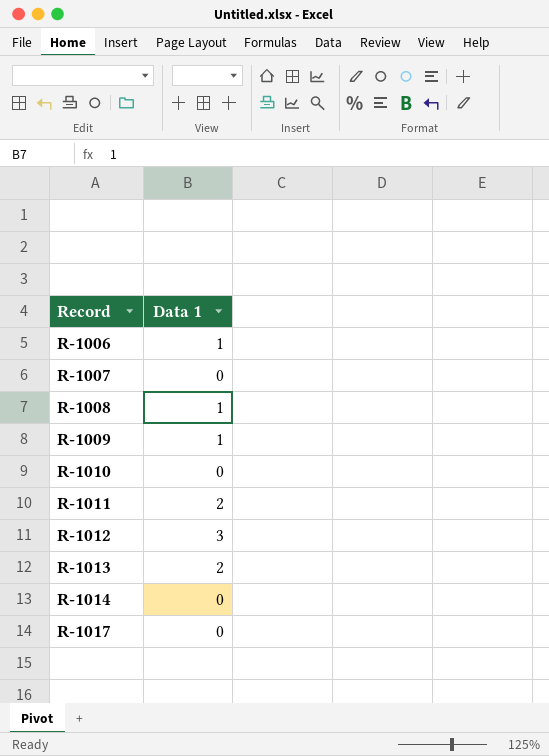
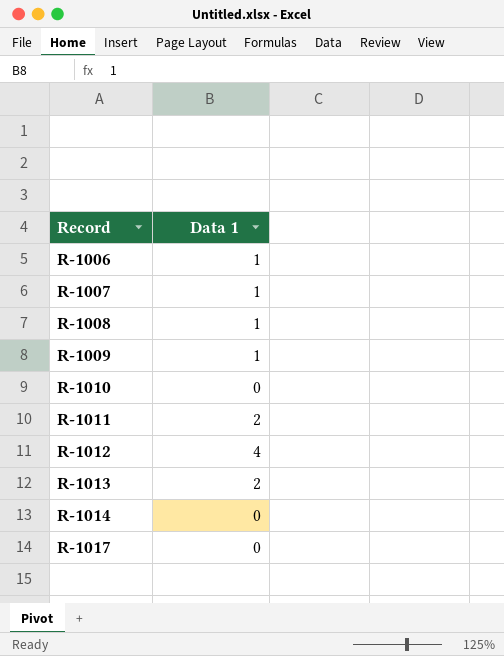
R-1007 | Data 1: 0 -> 1
R-1012 | Data 1: 3 -> 4

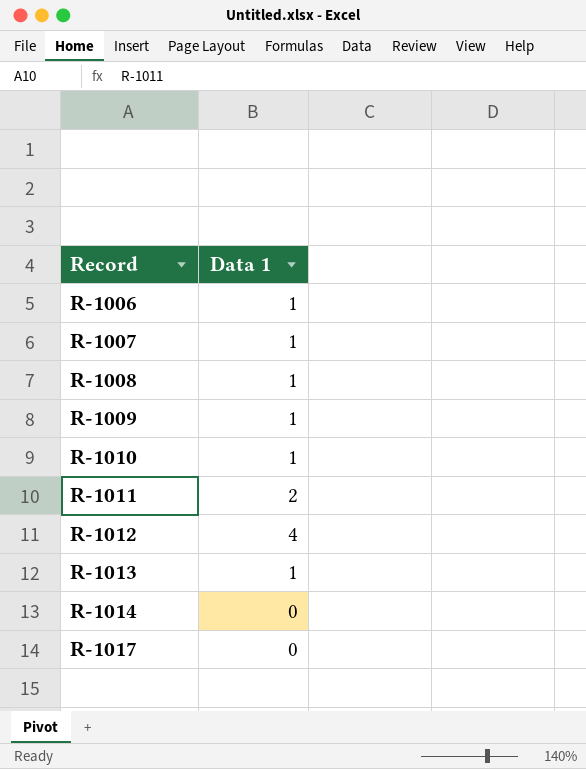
R-1010 | Data 1: 0 -> 1
R-1013 | Data 1: 2 -> 1

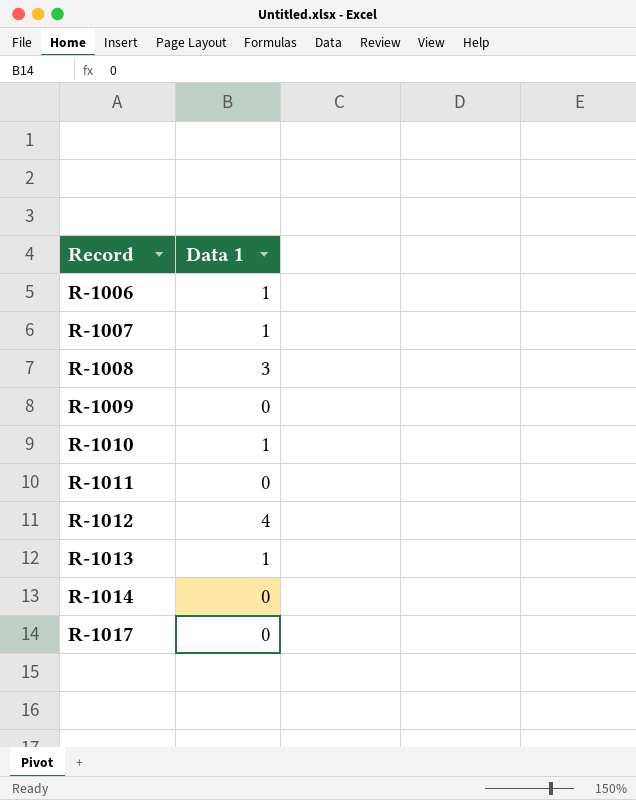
R-1008 | Data 1: 1 -> 3
R-1009 | Data 1: 1 -> 0
R-1011 | Data 1: 2 -> 0

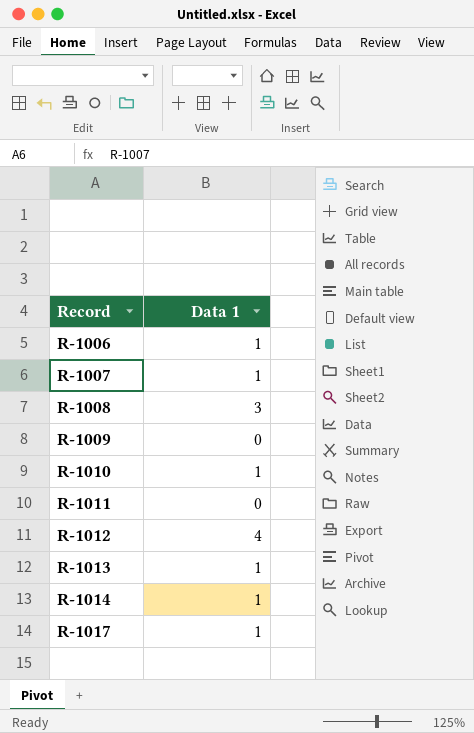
R-1014 | Data 1: 0 -> 1
R-1017 | Data 1: 0 -> 1

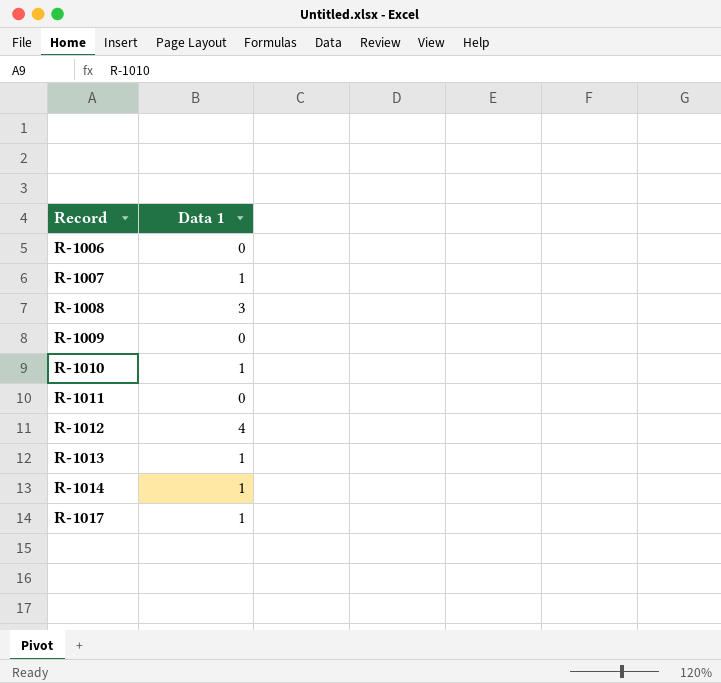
R-1006 | Data 1: 1 -> 0

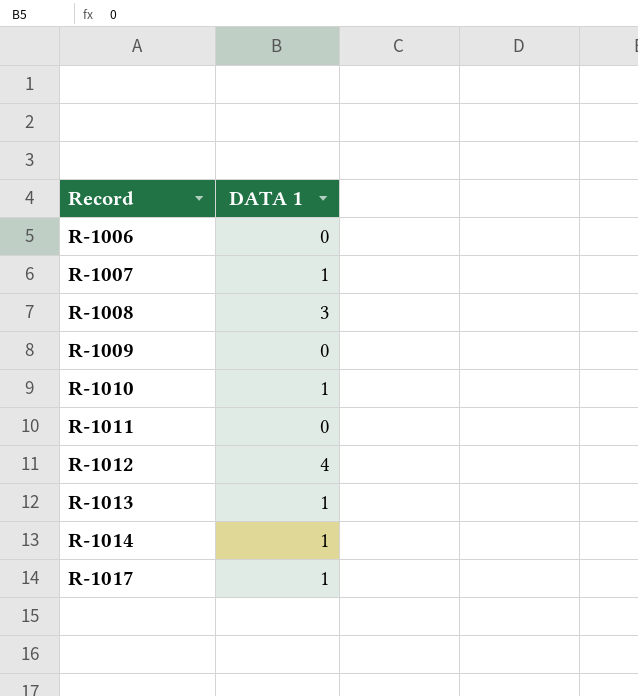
column name: Data 1 -> DATA 1

